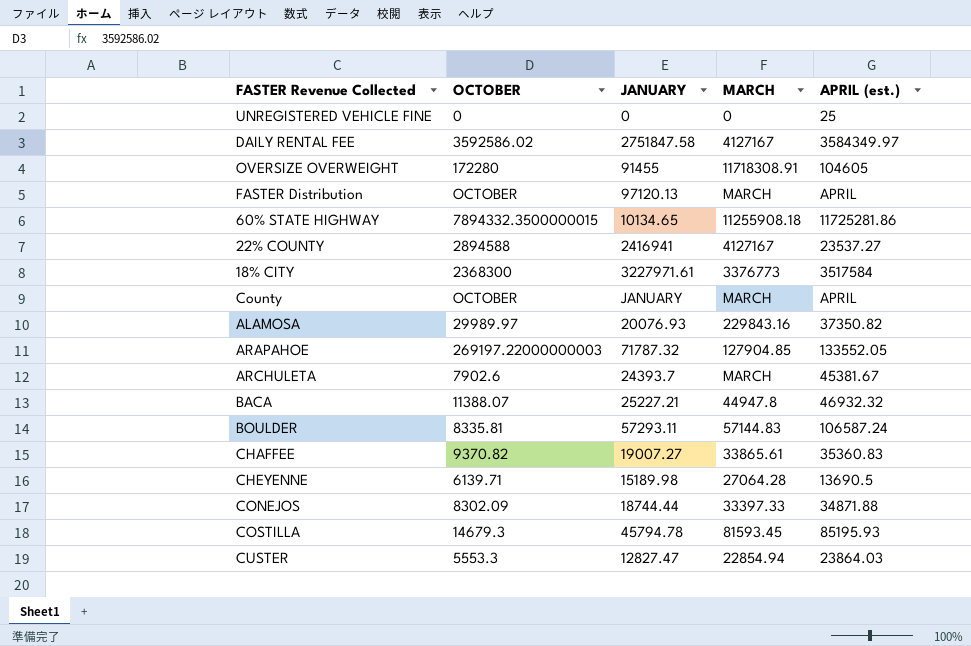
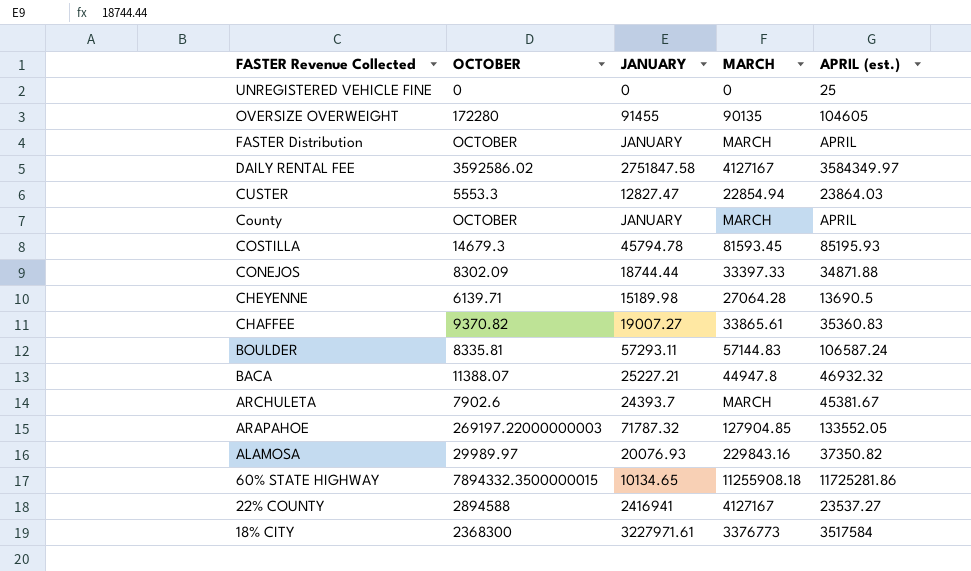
row order: none -> FASTER Revenue Collected descending
OVERSIZE OVERWEIGHT | MARCH: 11718308.91 -> 90135
FASTER Distribution | JANUARY: 97120.13 -> JANUARY

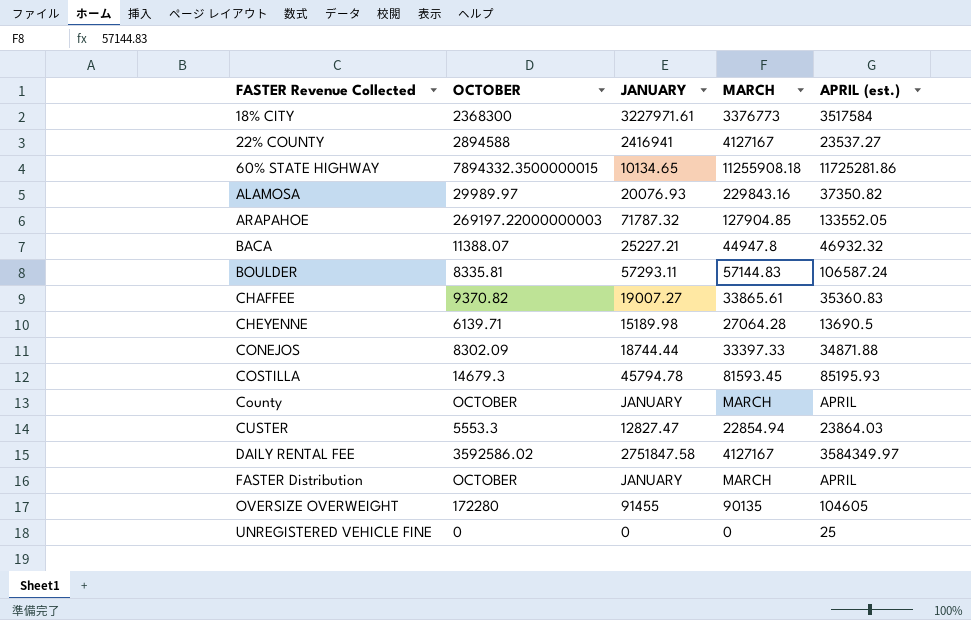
row order: FASTER Revenue Collected descending -> FASTER Revenue Collected ascending
row ARCHULETA: 7902.6 | 24393.7 | MARCH | 45381.67 -> none

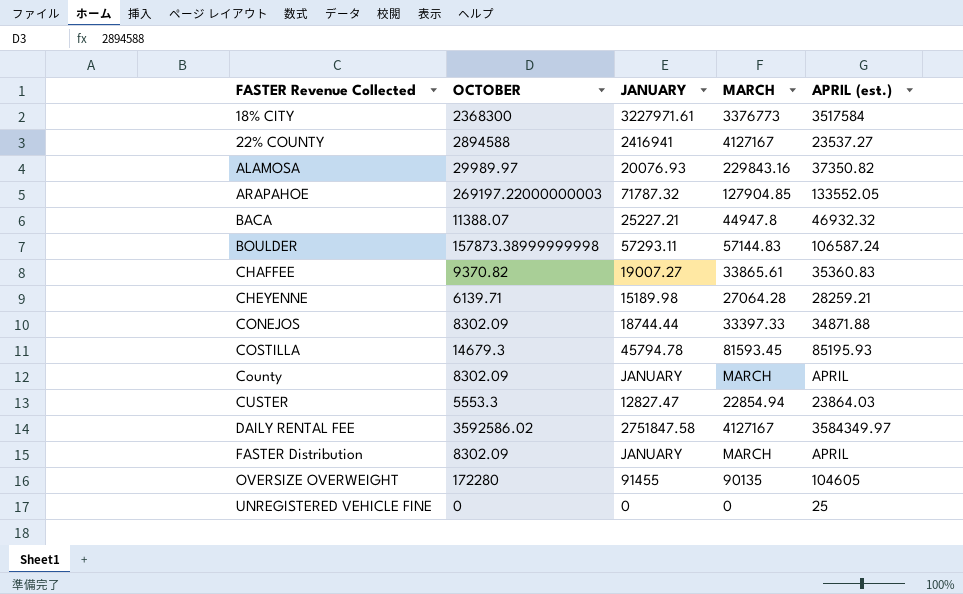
row 60% STATE HIGHWAY: 7894332.3500000015 | 10134.65 | 11255908.18 | 11725281.86 -> none
BOULDER | OCTOBER: 8335.81 -> 157873.38999999998
CHEYENNE | APRIL (est.): 13690.5 -> 28259.21
County | OCTOBER: OCTOBER -> 8302.09
FASTER Distribution | OCTOBER: OCTOBER -> 8302.09

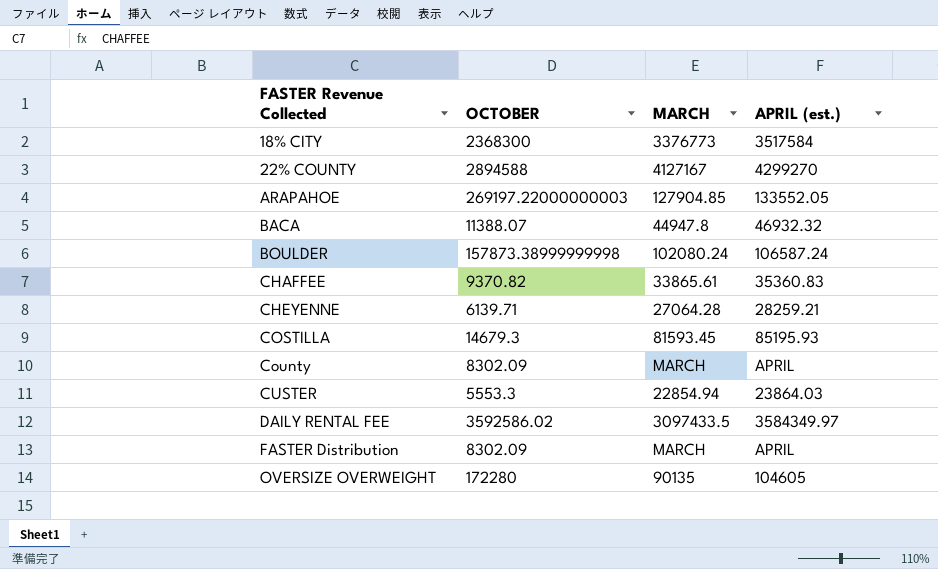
column JANUARY | position: 3 -> none
row ALAMOSA: 29989.97 | 20076.93 | 229843.16 | 37350.82 -> none
row CONEJOS: 8302.09 | 18744.44 | 33397.33 | 34871.88 -> none
row UNREGISTERED VEHICLE FINE: 0 | 0 | 0 | 25 -> none
22% COUNTY | APRIL (est.): 23537.27 -> 4299270
BOULDER | MARCH: 57144.83 -> 102080.24
DAILY RENTAL FEE | MARCH: 4127167 -> 3097433.5

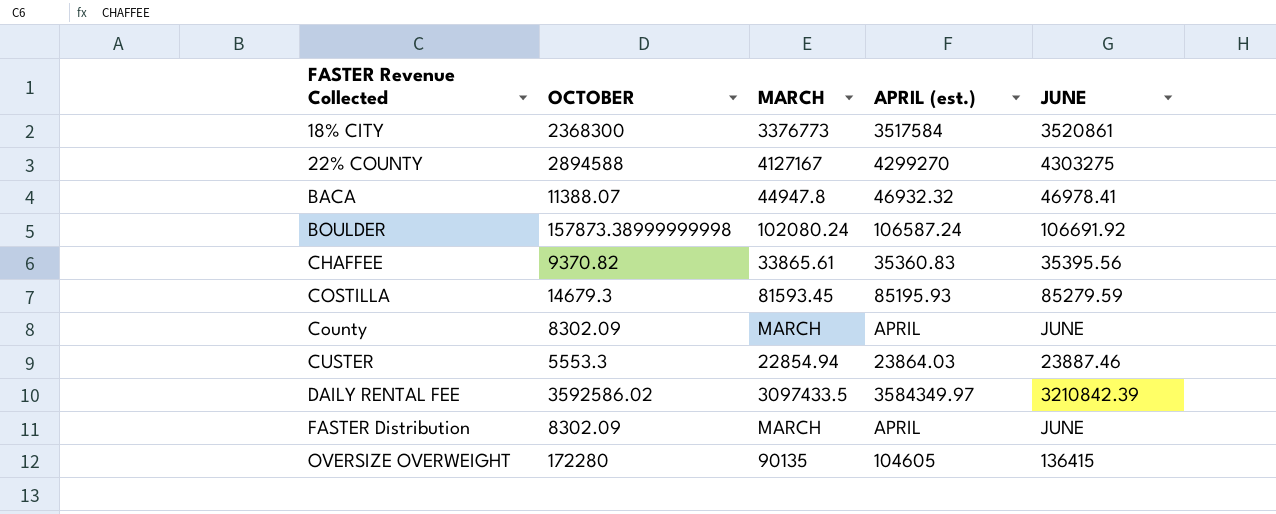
column JUNE | position: none -> 5
row ARAPAHOE: 269197.22000000003 | 127904.85 | 133552.05 -> none
row CHEYENNE: 6139.71 | 27064.28 | 28259.21 -> none

